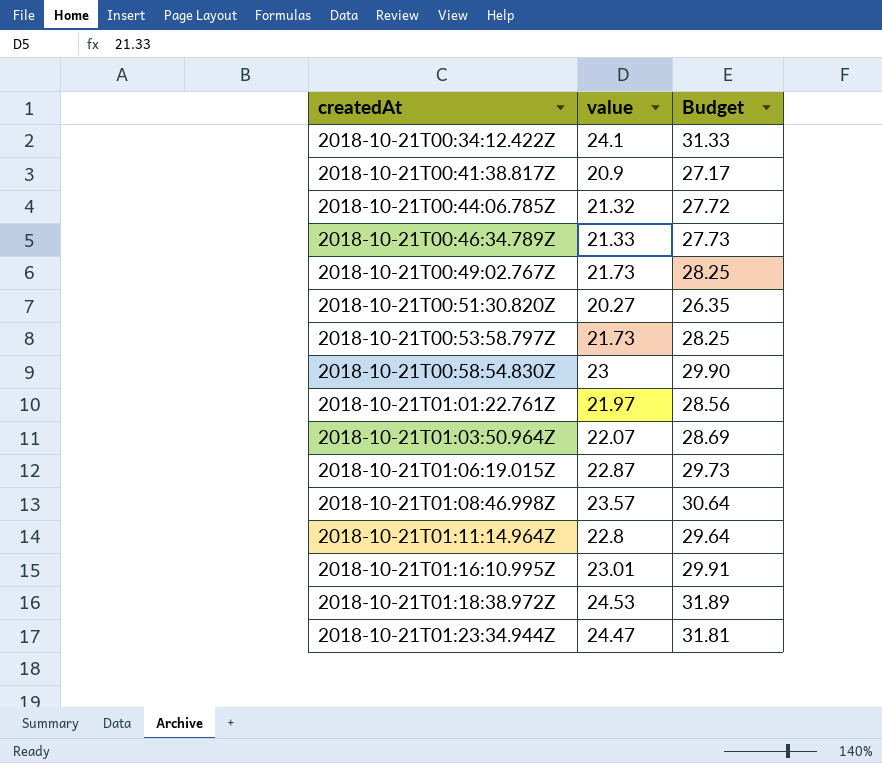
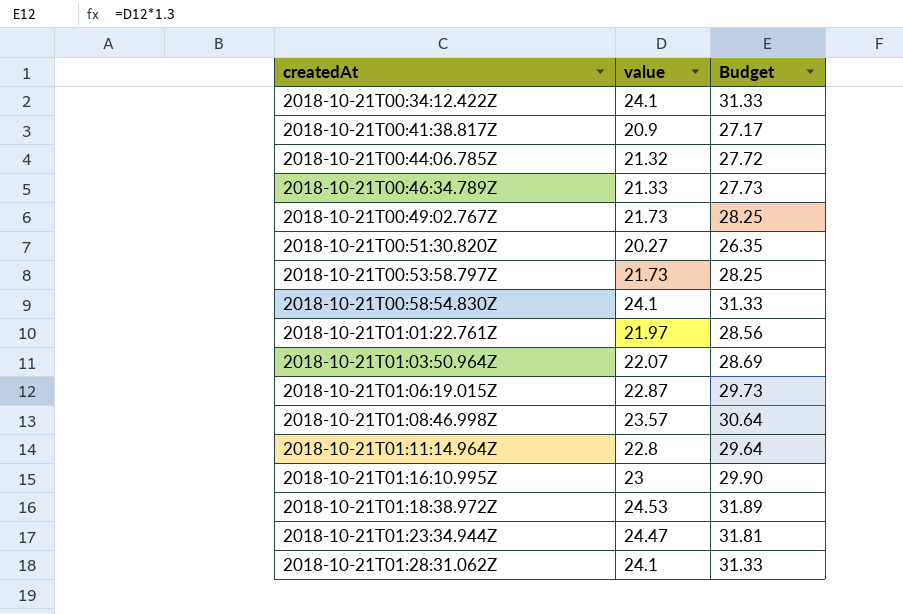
2018-10-21T00:58:54.830Z | value: 23 -> 24.1
2018-10-21T00:58:54.830Z | Budget: 29.90 -> 31.33
2018-10-21T01:16:10.995Z | value: 23.01 -> 23
2018-10-21T01:16:10.995Z | Budget: 29.91 -> 29.90
row 2018-10-21T01:28:31.062Z: none -> 24.1 | 31.33

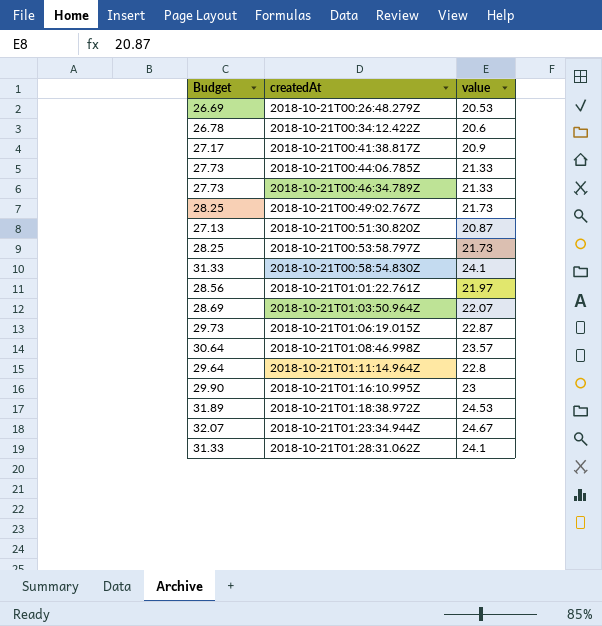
column Budget | position: 3 -> 1
row 2018-10-21T00:26:48.279Z: none -> 26.69 | 20.53
2018-10-21T00:34:12.422Z | Budget: 31.33 -> 26.78
2018-10-21T00:34:12.422Z | value: 24.1 -> 20.6
2018-10-21T00:44:06.785Z | Budget: 27.72 -> 27.73
2018-10-21T00:44:06.785Z | value: 21.32 -> 21.33
2018-10-21T00:51:30.820Z | Budget: 26.35 -> 27.13
2018-10-21T00:51:30.820Z | value: 20.27 -> 20.87
2018-10-21T01:23:34.944Z | Budget: 31.81 -> 32.07
2018-10-21T01:23:34.944Z | value: 24.47 -> 24.67

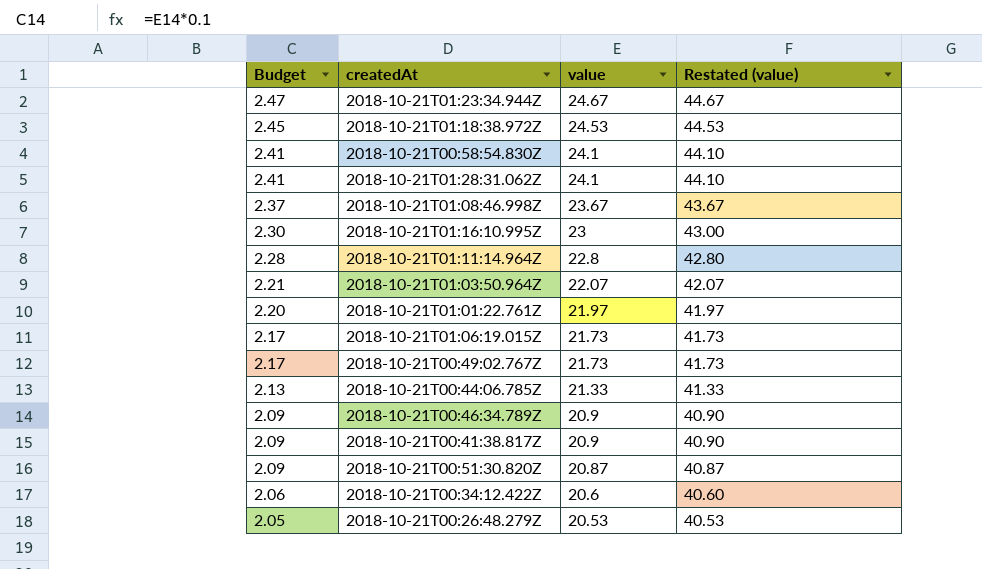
row order: createdAt ascending -> Budget descending
column Budget | formula: [value] * 1.3 -> [value] * 0.1
column Restated (value) | formula: none -> [value] + 20
row 2018-10-21T00:53:58.797Z: 28.25 | 21.73 -> none
2018-10-21T01:08:46.998Z | value: 23.57 -> 23.67
2018-10-21T01:06:19.015Z | value: 22.87 -> 21.73
2018-10-21T00:46:34.789Z | value: 21.33 -> 20.9

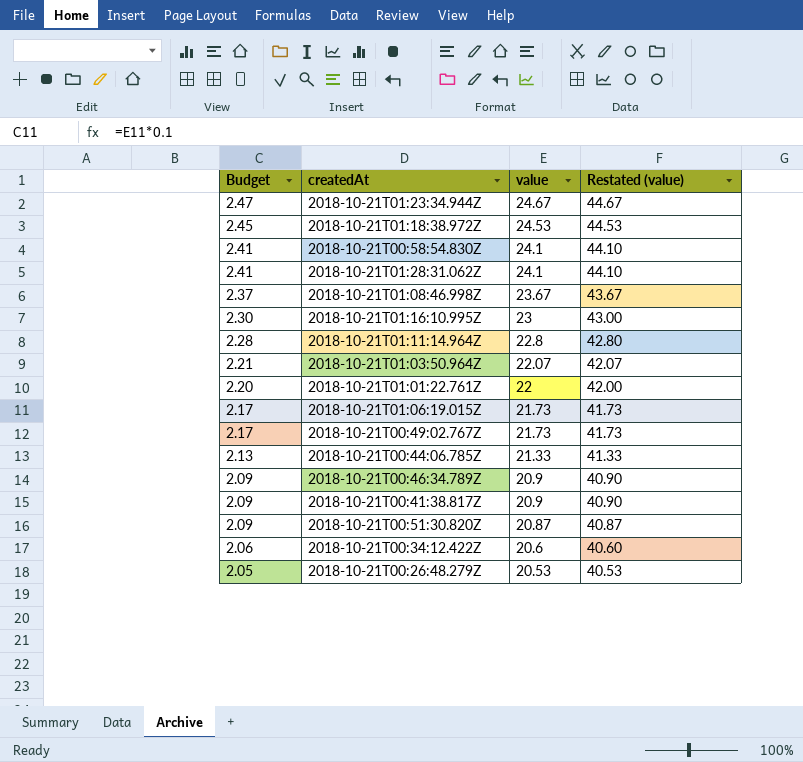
2018-10-21T01:01:22.761Z | value: 21.97 -> 22
2018-10-21T01:01:22.761Z | Restated (value): 41.97 -> 42.00

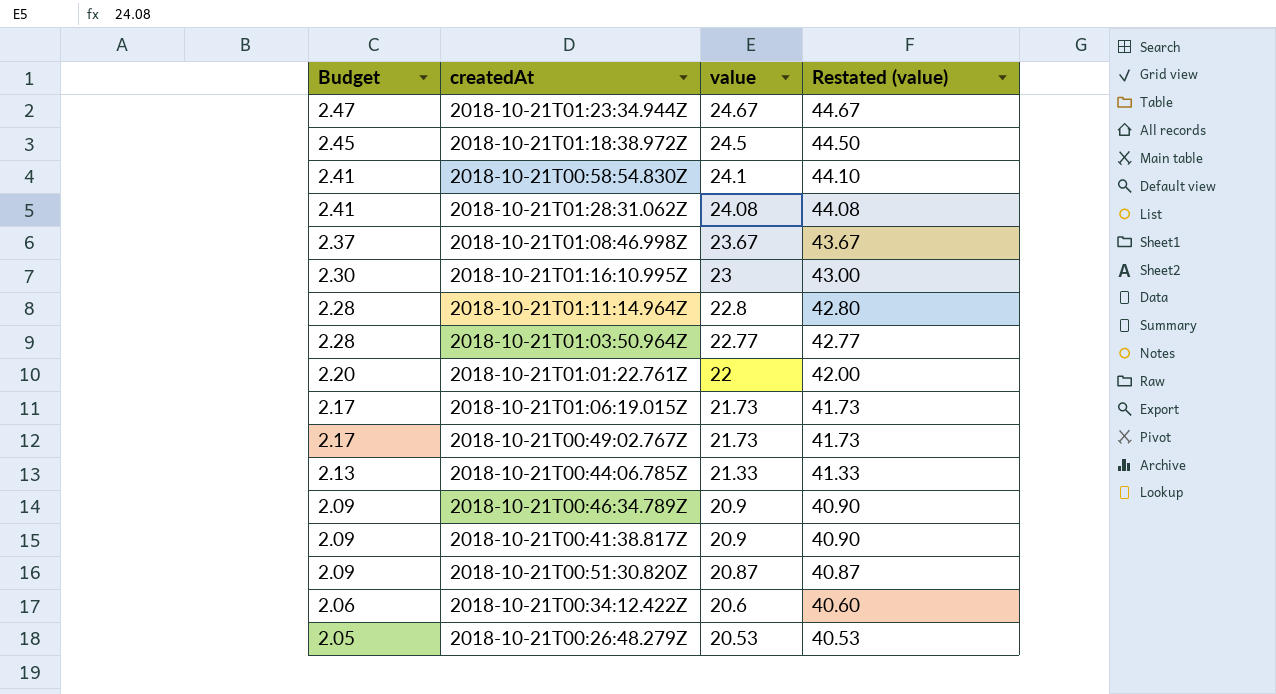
2018-10-21T01:18:38.972Z | value: 24.53 -> 24.5
2018-10-21T01:18:38.972Z | Restated (value): 44.53 -> 44.50
2018-10-21T01:28:31.062Z | value: 24.1 -> 24.08
2018-10-21T01:28:31.062Z | Restated (value): 44.10 -> 44.08
2018-10-21T01:03:50.964Z | Budget: 2.21 -> 2.28
2018-10-21T01:03:50.964Z | value: 22.07 -> 22.77
2018-10-21T01:03:50.964Z | Restated (value): 42.07 -> 42.77

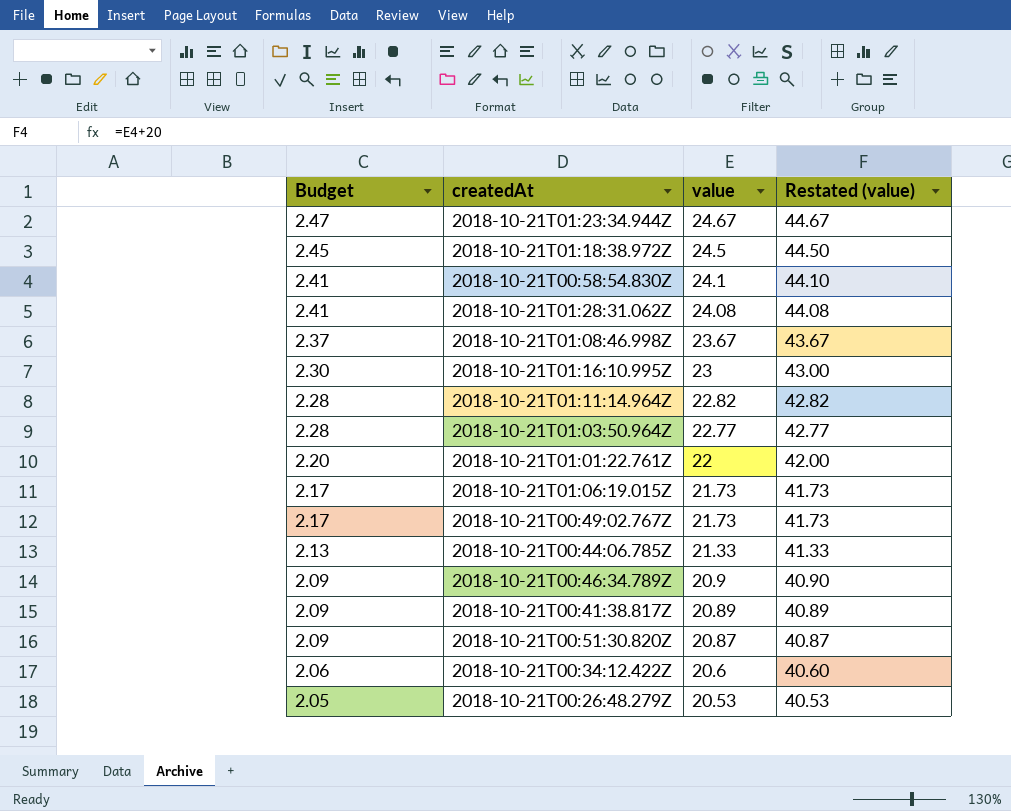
2018-10-21T01:11:14.964Z | value: 22.8 -> 22.82
2018-10-21T01:11:14.964Z | Restated (value): 42.80 -> 42.82
2018-10-21T00:41:38.817Z | value: 20.9 -> 20.89
2018-10-21T00:41:38.817Z | Restated (value): 40.90 -> 40.89

